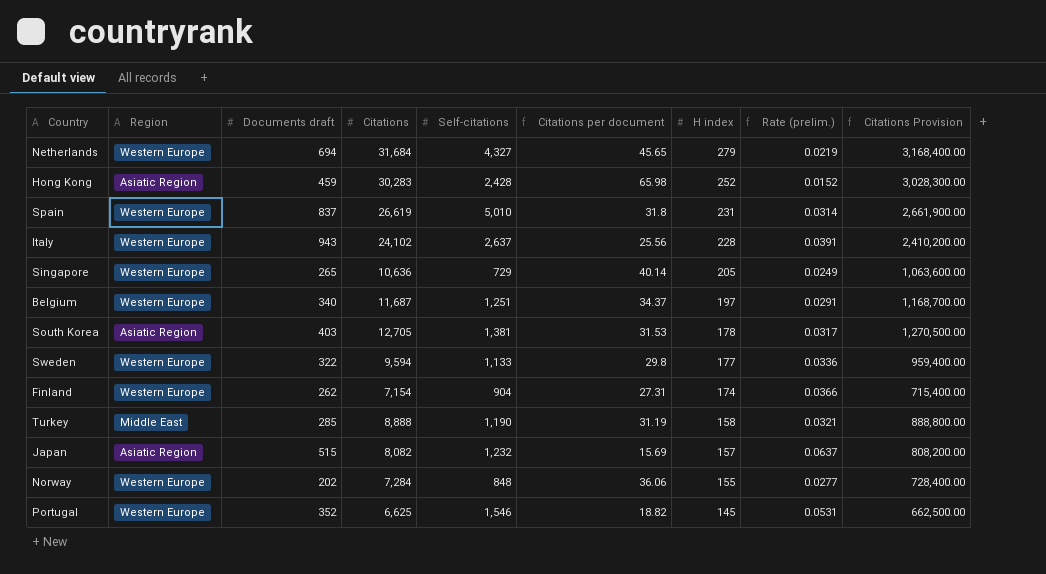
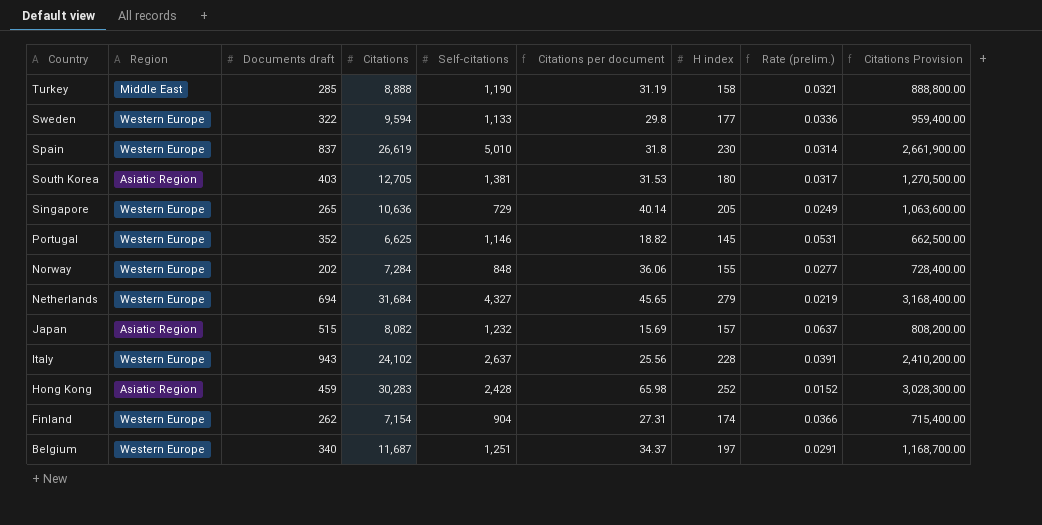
row order: H index descending -> Country descending
Spain | H index: 231 -> 230
South Korea | H index: 178 -> 180
Portugal | Self-citations: 1,546 -> 1,146

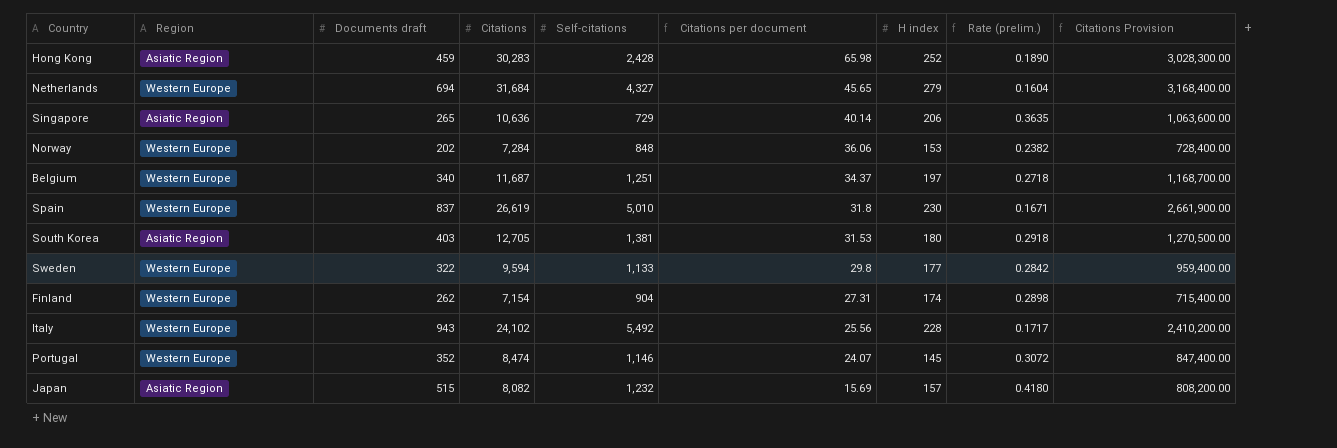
row order: Country descending -> Citations per document descending
column Rate (prelim.) | formula: [Documents draft] / [Citations] -> [Documents draft] / [Self-citations]
row Turkey: Middle East | 285 | 8,888 | 1,190 | 31.19 | 158 | 0.0321 | 888,800.00 -> none
Singapore | Region: Western Europe -> Asiatic Region
Singapore | H index: 205 -> 206
Norway | H index: 155 -> 153
Italy | Self-citations: 2,637 -> 5,492
Portugal | Citations: 6,625 -> 8,474
Portugal | Citations per document: 18.82 -> 24.07
Portugal | Citations Provision: 662,500.00 -> 847,400.00

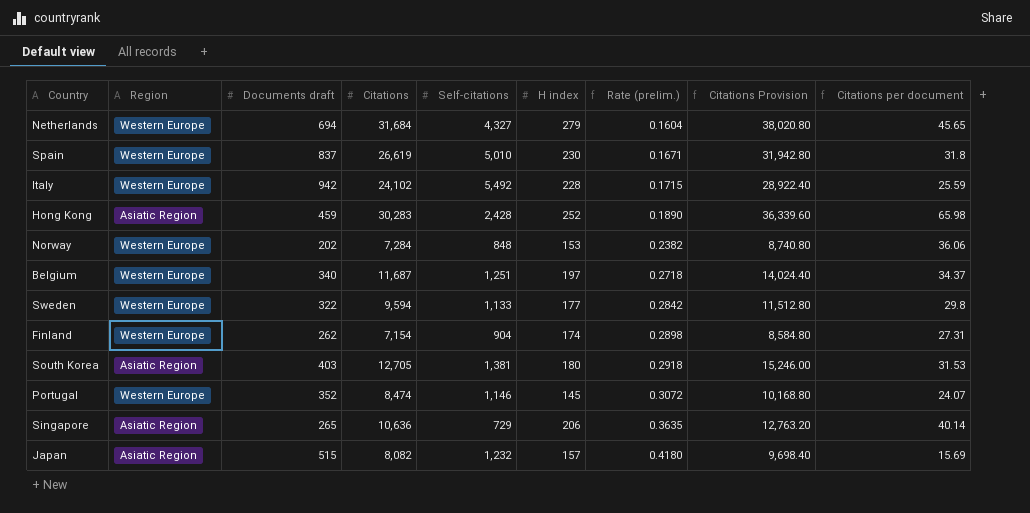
row order: Citations per document descending -> Rate (prelim.) ascending
column Citations Provision | formula: [Citations] * 100 -> [Citations] * 1.2
column Citations per document | position: 6 -> 9
Italy | Documents draft: 943 -> 942
Italy | Rate (prelim.): 0.1717 -> 0.1715
Italy | Citations per document: 25.56 -> 25.59

